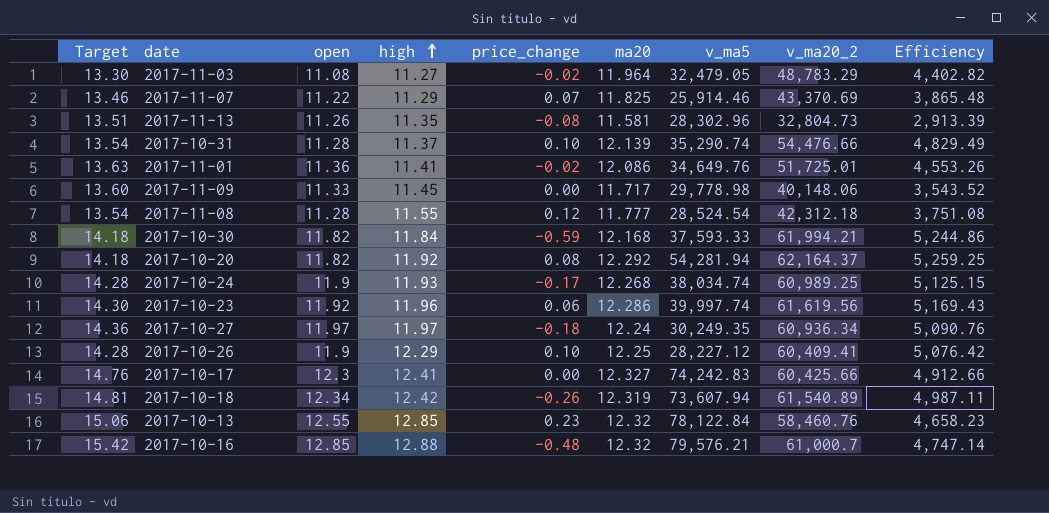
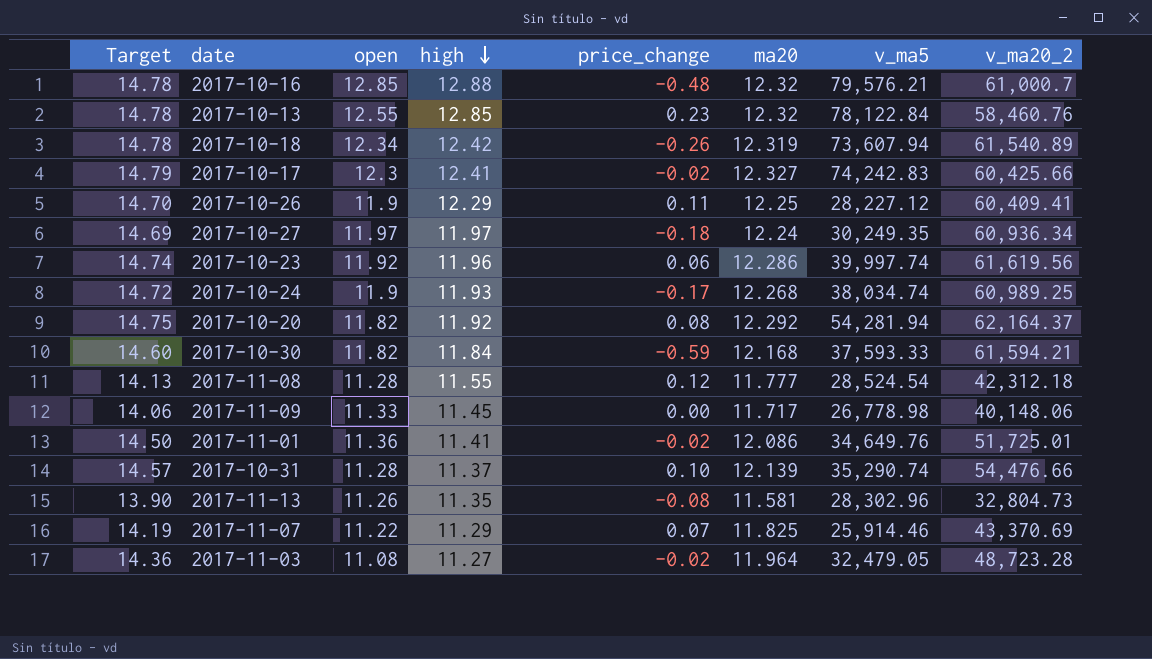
row order: high ascending -> high descending
column Efficiency | formula: [v_ma20_2] / [open] -> none
column Target | formula: [open] * 1.2 -> [ma20] * 1.2
2017-10-17 | price_change: 0.00 -> -0.02
2017-10-26 | price_change: 0.10 -> 0.11
2017-10-30 | v_ma20_2: 61,994.21 -> 61,594.21
2017-11-09 | v_ma5: 29,778.98 -> 26,778.98
2017-11-03 | v_ma20_2: 48,783.29 -> 48,723.28

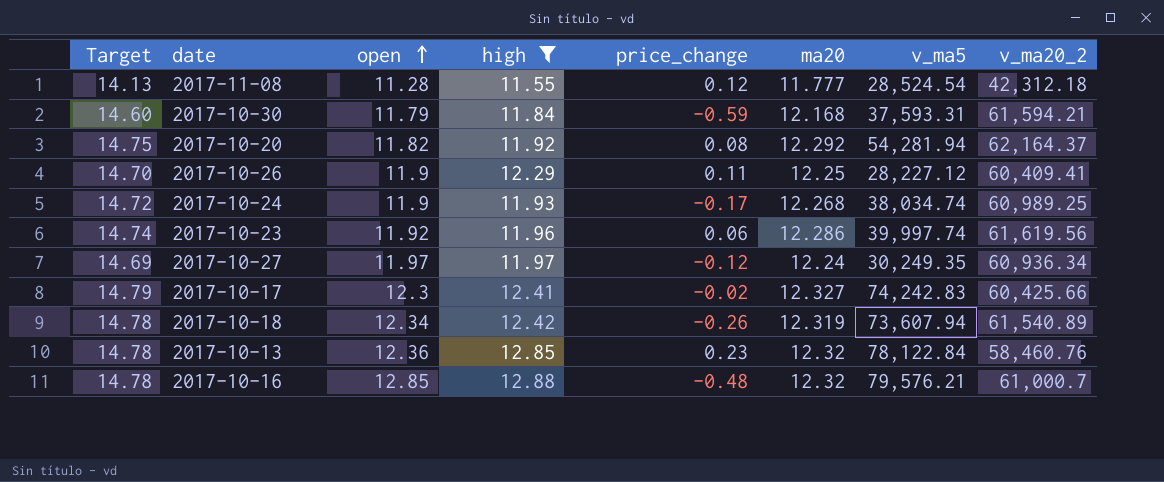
filter: none -> high >= 11.55
row order: high descending -> open ascending
2017-10-30 | open: 11.82 -> 11.79
2017-10-30 | v_ma5: 37,593.33 -> 37,593.31
2017-10-27 | price_change: -0.18 -> -0.12
2017-10-13 | open: 12.55 -> 12.36

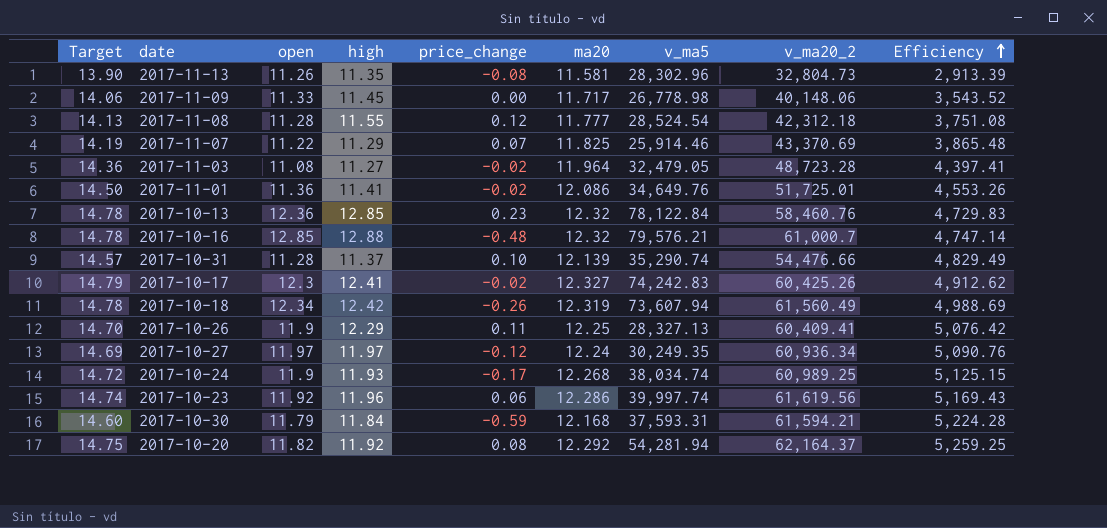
filter: high >= 11.55 -> none
row order: open ascending -> Efficiency ascending
column Efficiency | formula: none -> [v_ma20_2] / [open]
2017-10-17 | v_ma20_2: 60,425.66 -> 60,425.26
2017-10-18 | v_ma20_2: 61,540.89 -> 61,560.49
2017-10-26 | v_ma5: 28,227.12 -> 28,327.13

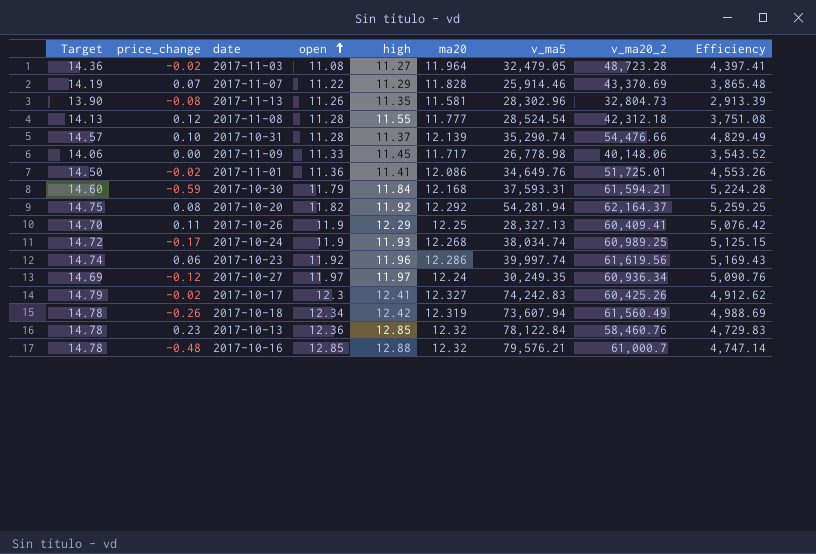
row order: Efficiency ascending -> open ascending
column price_change | position: 5 -> 2
2017-11-07 | ma20: 11.825 -> 11.828

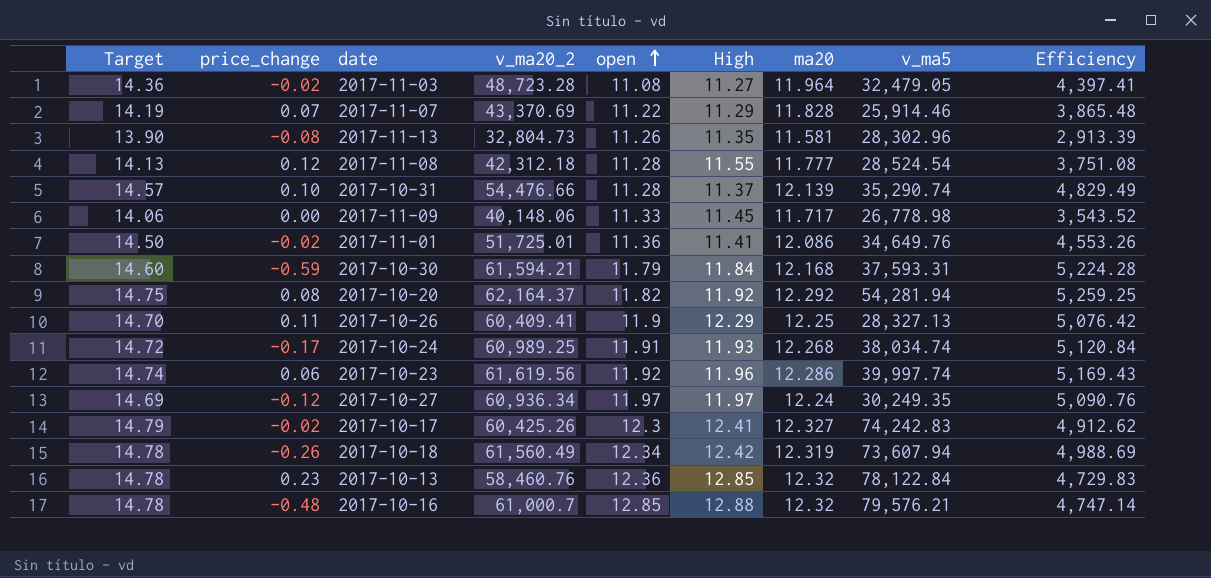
column v_ma20_2 | position: 8 -> 4
column name: high -> High
2017-10-24 | open: 11.9 -> 11.91
2017-10-24 | Efficiency: 5,125.15 -> 5,120.84

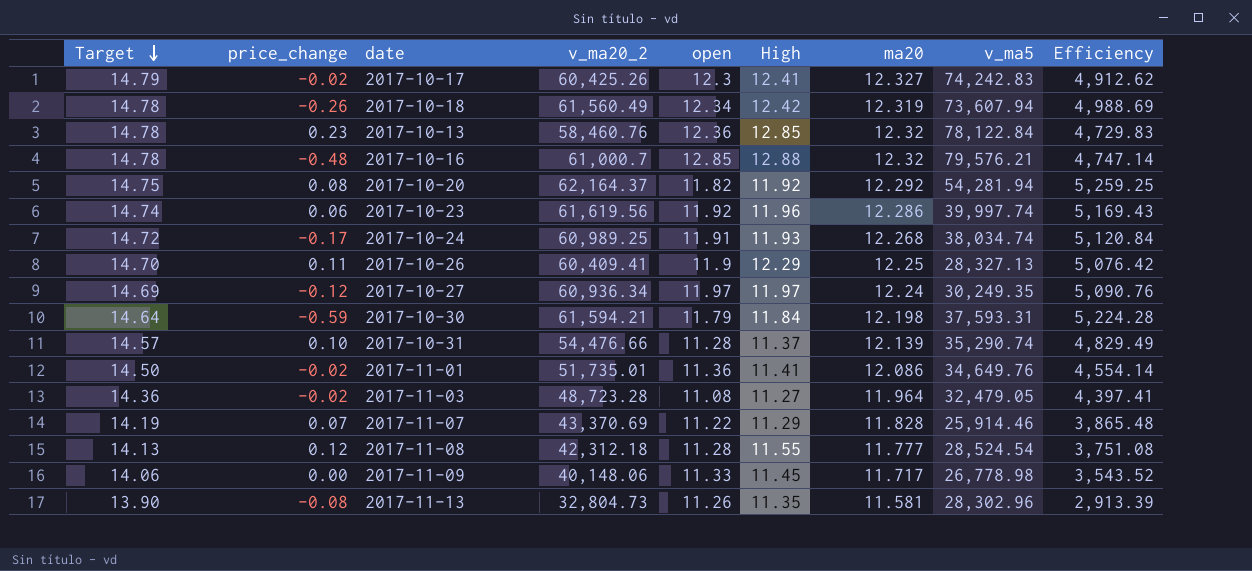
row order: open ascending -> Target descending
2017-10-30 | Target: 14.60 -> 14.64
2017-10-30 | ma20: 12.168 -> 12.198
2017-11-01 | v_ma20_2: 51,725.01 -> 51,735.01
2017-11-01 | Efficiency: 4,553.26 -> 4,554.14

